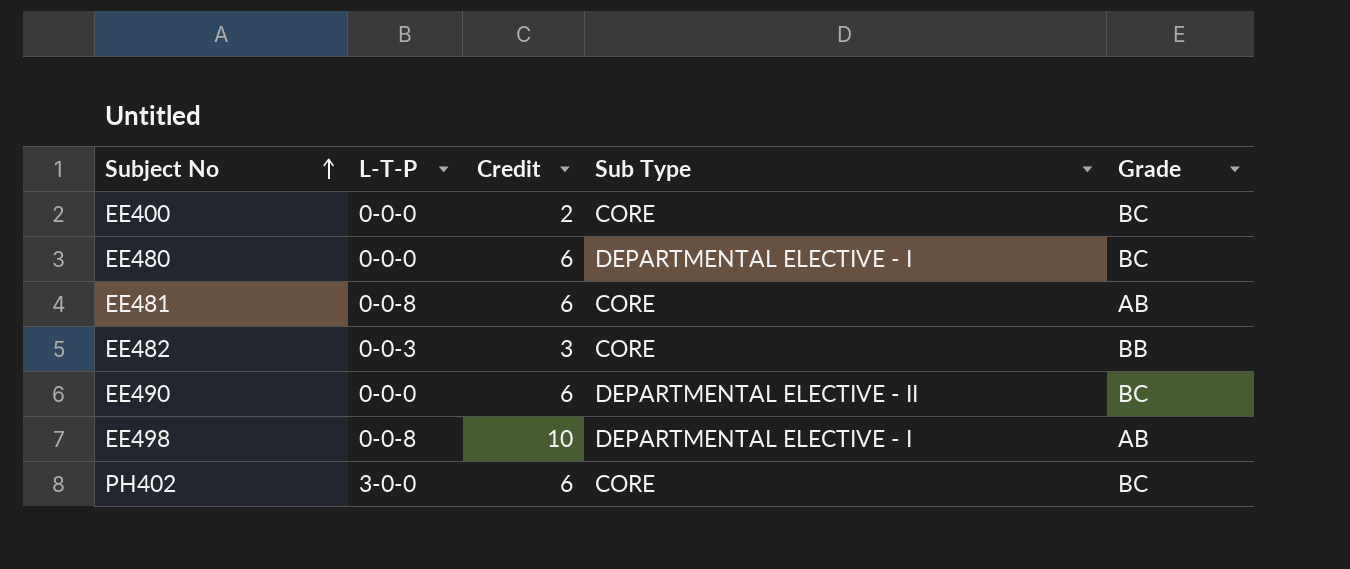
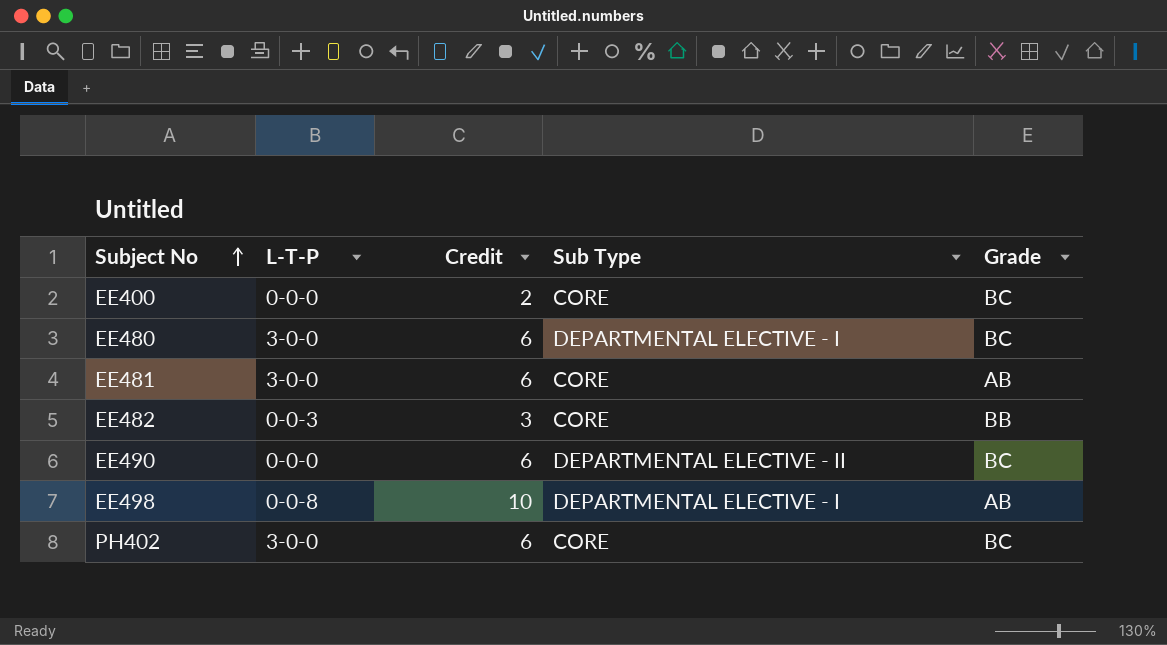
EE480 | L-T-P: 0-0-0 -> 3-0-0
EE481 | L-T-P: 0-0-8 -> 3-0-0

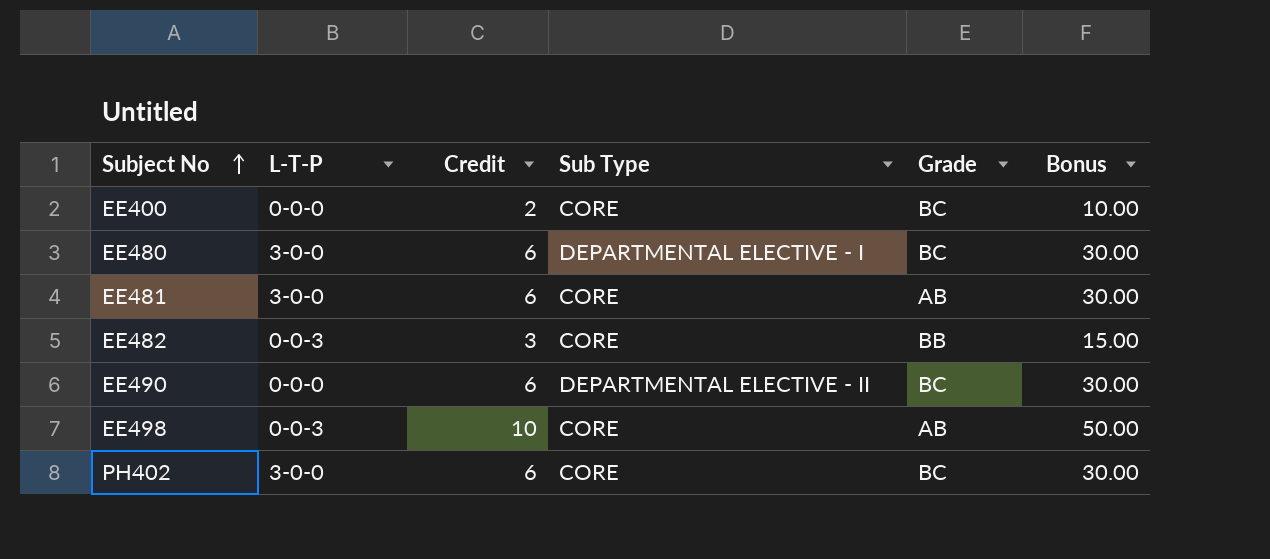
column Bonus | formula: none -> [Credit] * 5
EE498 | L-T-P: 0-0-8 -> 0-0-3
EE498 | Sub Type: DEPARTMENTAL ELECTIVE - I -> CORE

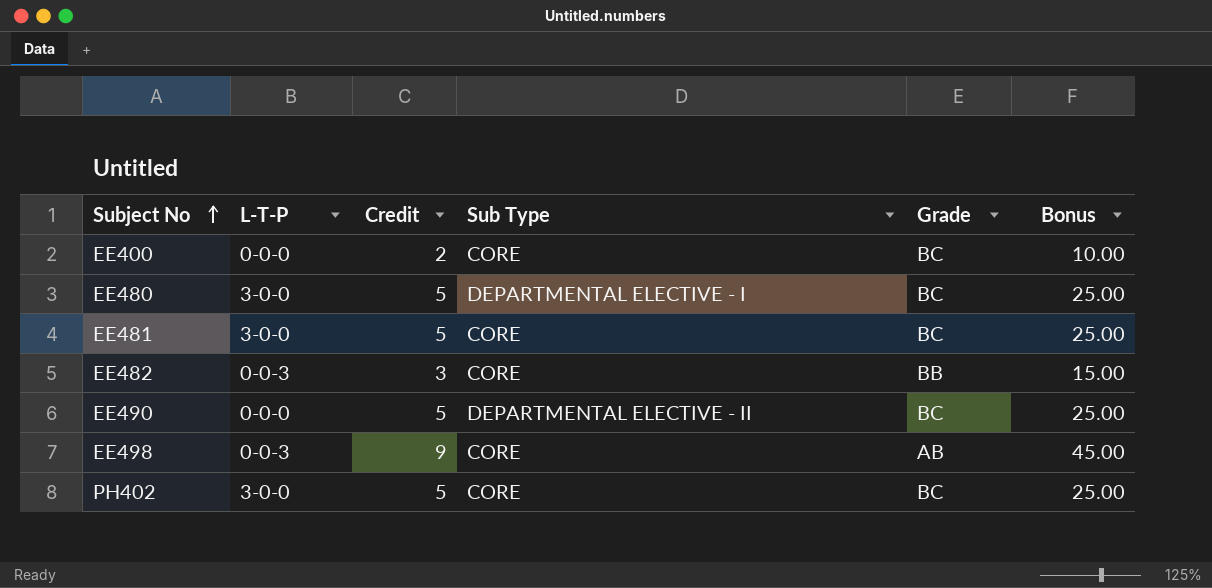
EE480 | Credit: 6 -> 5
EE480 | Bonus: 30.00 -> 25.00
EE481 | Credit: 6 -> 5
EE481 | Grade: AB -> BC
EE481 | Bonus: 30.00 -> 25.00
EE490 | Credit: 6 -> 5
EE490 | Bonus: 30.00 -> 25.00
EE498 | Credit: 10 -> 9
EE498 | Bonus: 50.00 -> 45.00
PH402 | Credit: 6 -> 5
PH402 | Bonus: 30.00 -> 25.00

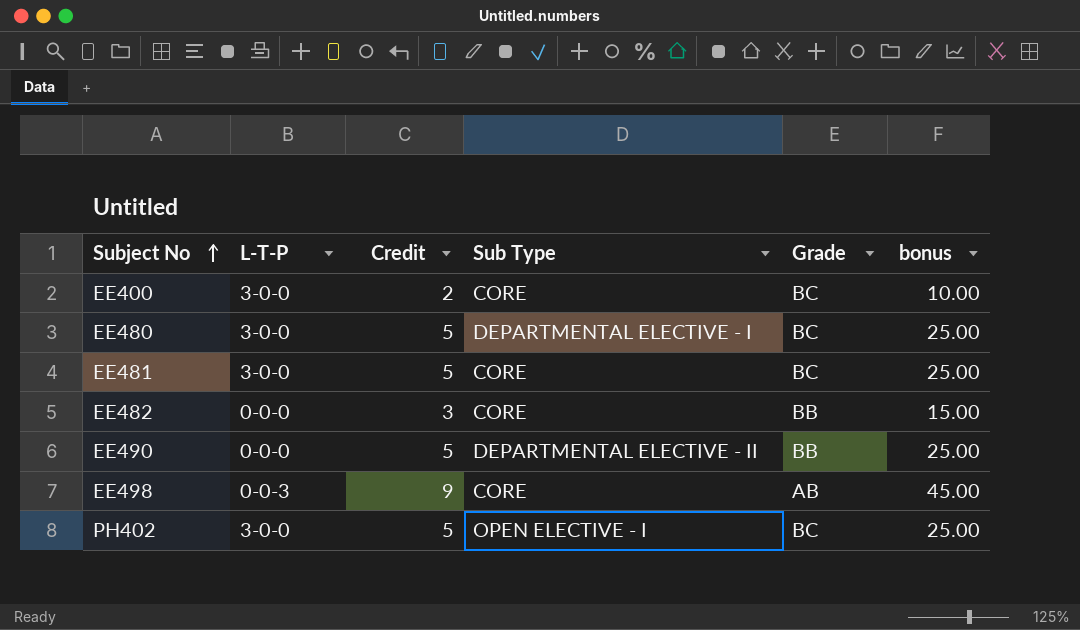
column name: Bonus -> bonus
EE400 | L-T-P: 0-0-0 -> 3-0-0
EE482 | L-T-P: 0-0-3 -> 0-0-0
EE490 | Grade: BC -> BB
PH402 | Sub Type: CORE -> OPEN ELECTIVE - I

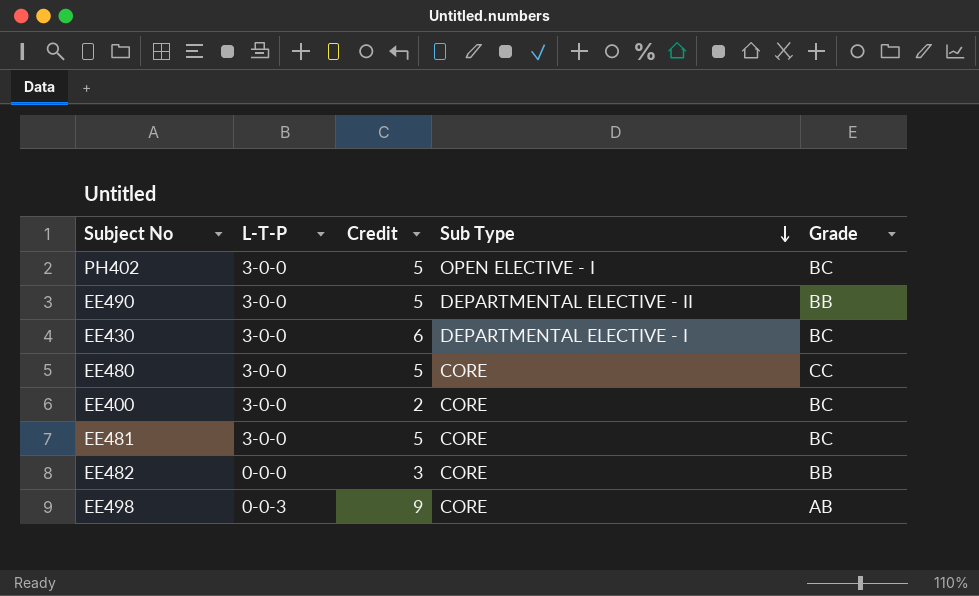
row order: Subject No ascending -> Sub Type descending
column bonus | formula: [Credit] * 5 -> none
EE490 | L-T-P: 0-0-0 -> 3-0-0
row EE430: none -> 3-0-0 | 6 | DEPARTMENTAL ELECTIVE - I | BC
EE480 | Sub Type: DEPARTMENTAL ELECTIVE - I -> CORE
EE480 | Grade: BC -> CC

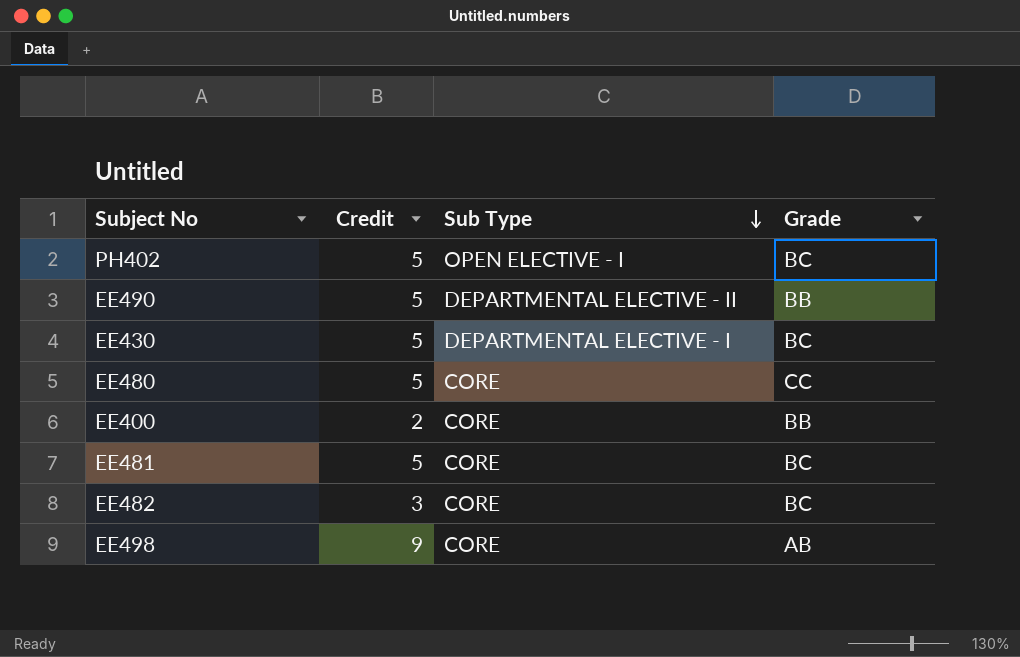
column L-T-P | position: 2 -> none
EE430 | Credit: 6 -> 5
EE400 | Grade: BC -> BB
EE482 | Grade: BB -> BC

